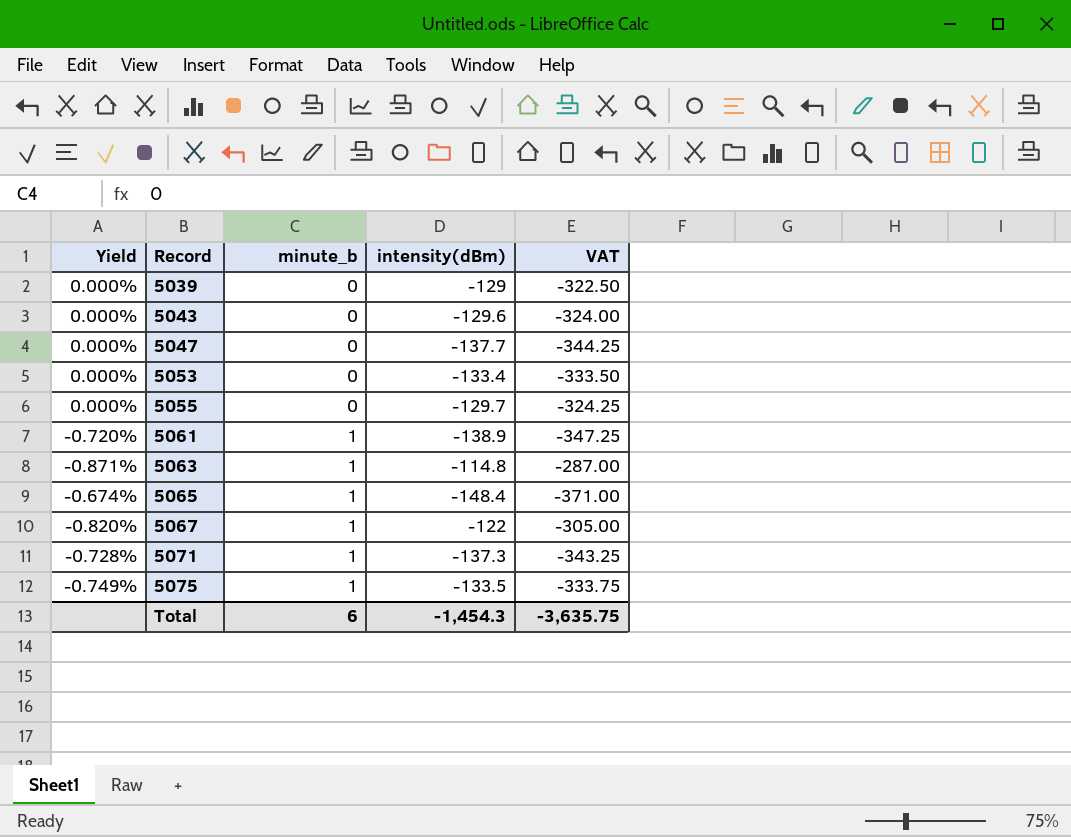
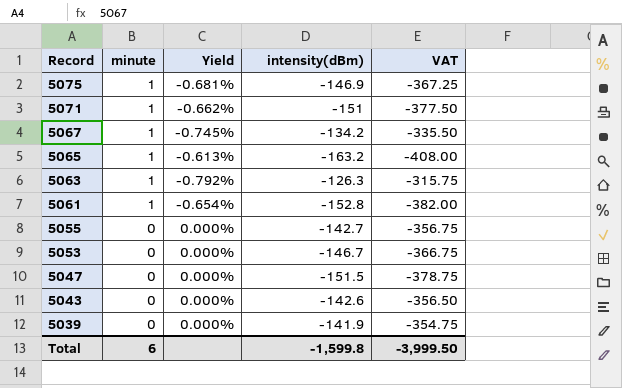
row order: Record ascending -> Record descending
column name: minute_b -> minute
column Yield | position: 1 -> 3
5075 | Yield: -0.749% -> -0.681%
5075 | intensity(dBm): -133.5 -> -146.9
5075 | VAT: -333.75 -> -367.25
5071 | Yield: -0.728% -> -0.662%
5071 | intensity(dBm): -137.3 -> -151
5071 | VAT: -343.25 -> -377.50
5067 | Yield: -0.820% -> -0.745%
5067 | intensity(dBm): -122 -> -134.2
5067 | VAT: -305.00 -> -335.50
5065 | Yield: -0.674% -> -0.613%
5065 | intensity(dBm): -148.4 -> -163.2
5065 | VAT: -371.00 -> -408.00
5063 | Yield: -0.871% -> -0.792%
5063 | intensity(dBm): -114.8 -> -126.3
5063 | VAT: -287.00 -> -315.75
5061 | Yield: -0.720% -> -0.654%
5061 | intensity(dBm): -138.9 -> -152.8
5061 | VAT: -347.25 -> -382.00
5055 | intensity(dBm): -129.7 -> -142.7
5055 | VAT: -324.25 -> -356.75
5053 | intensity(dBm): -133.4 -> -146.7
5053 | VAT: -333.50 -> -366.75
5047 | intensity(dBm): -137.7 -> -151.5
5047 | VAT: -344.25 -> -378.75
5043 | intensity(dBm): -129.6 -> -142.6
5043 | VAT: -324.00 -> -356.50
5039 | intensity(dBm): -129 -> -141.9
5039 | VAT: -322.50 -> -354.75
Total | intensity(dBm): -1,454.3 -> -1,599.8
Total | VAT: -3,635.75 -> -3,999.50

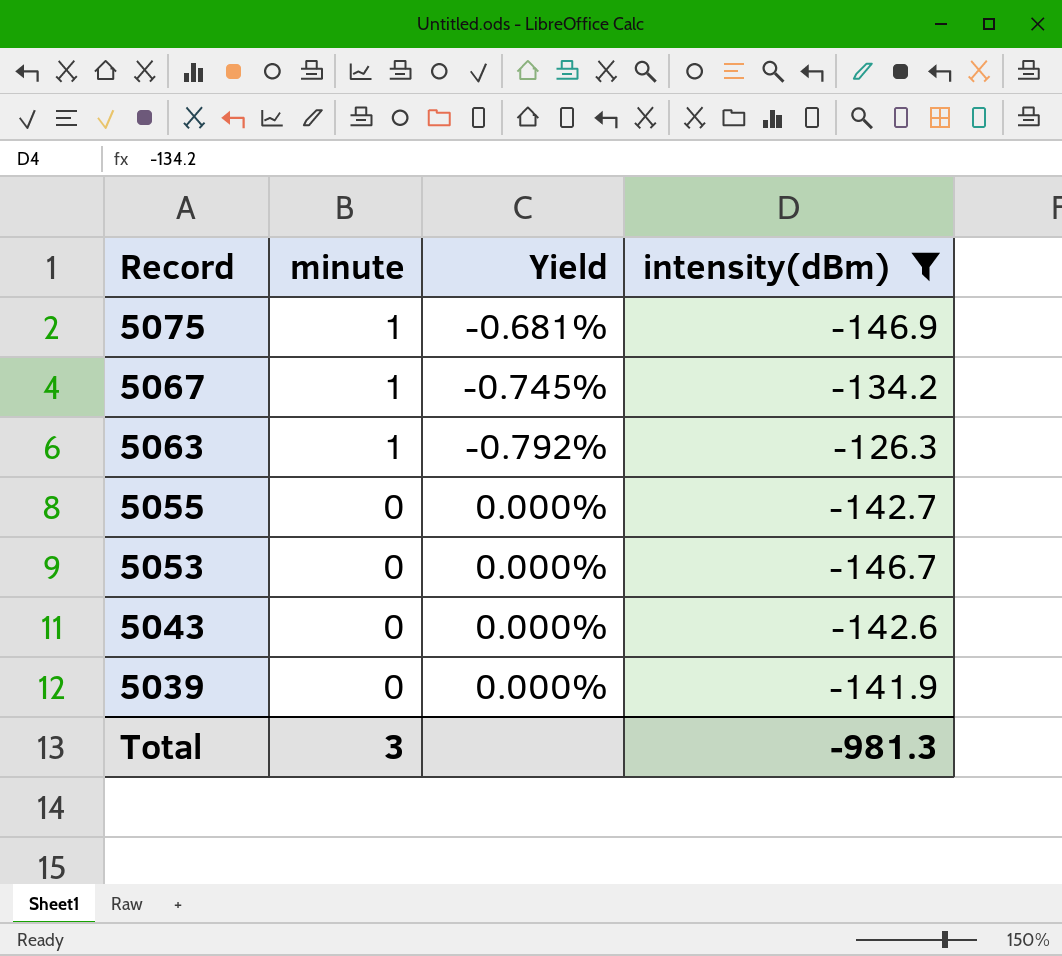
filter: none -> intensity(dBm) >= -146.9
column VAT | formula: [intensity(dBm)] * 2.5 -> none
Total | minute: 6 -> 3
Total | intensity(dBm): -1,599.8 -> -981.3

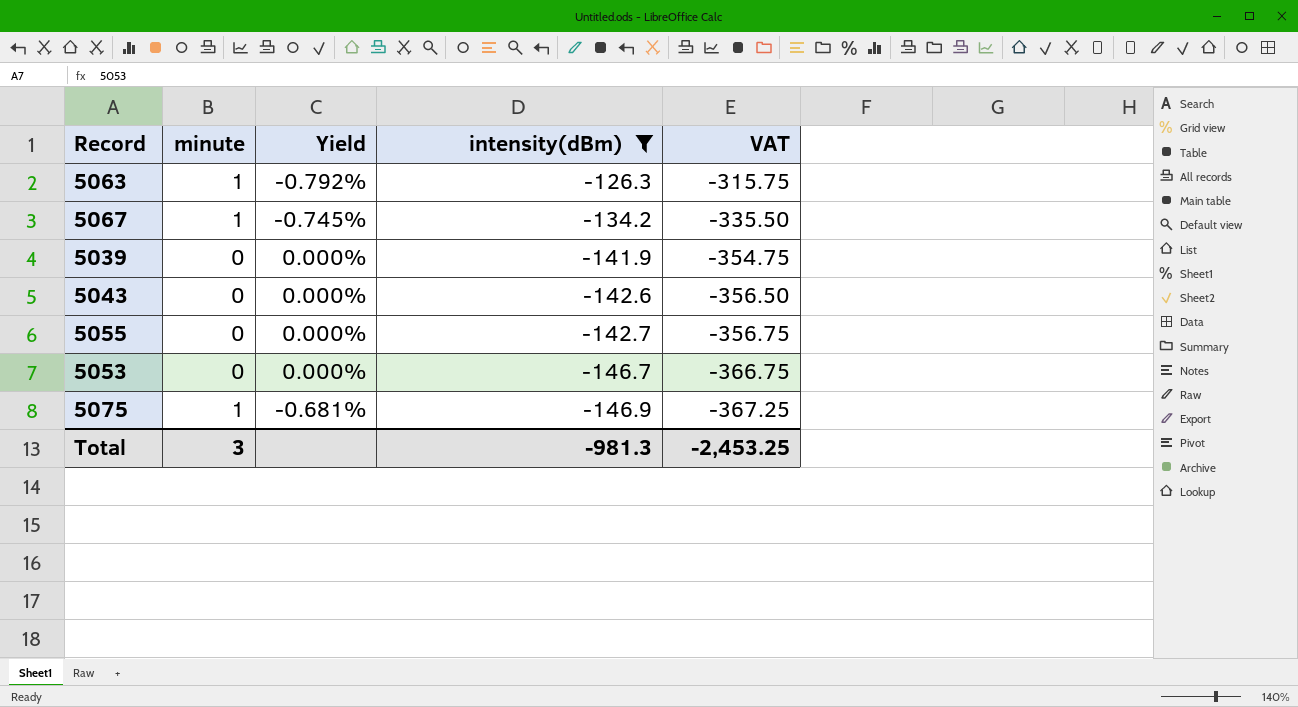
row order: Record descending -> intensity(dBm) descending
column VAT | formula: none -> [intensity(dBm)] * 2.5

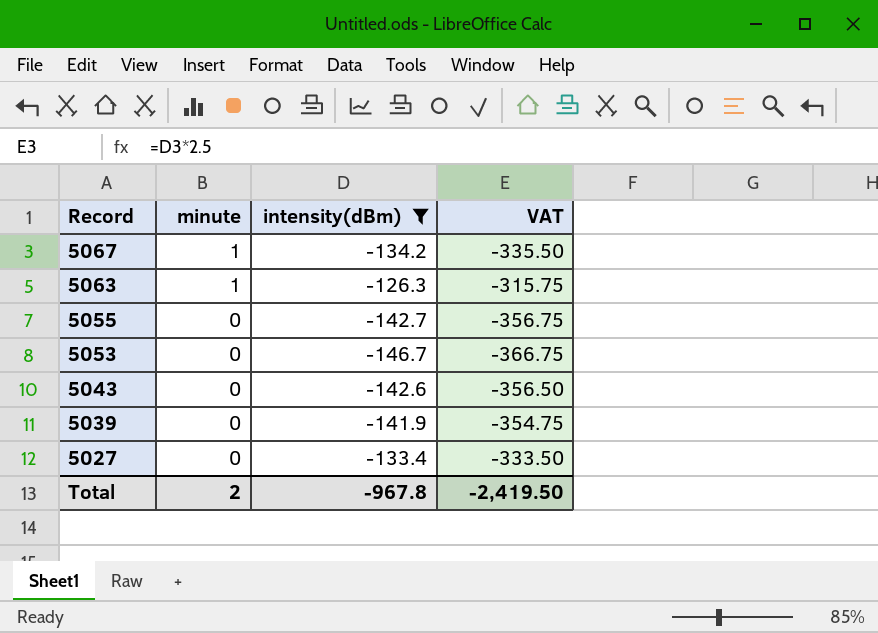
row order: intensity(dBm) descending -> Record descending
column Yield | formula: [minute] / [intensity(dBm)] -> none
row 5075: 1 | -0.681% | -146.9 | -367.25 -> none
row 5027: none -> 0 | -133.4 | -333.50
Total | minute: 3 -> 2
Total | intensity(dBm): -981.3 -> -967.8
Total | VAT: -2,453.25 -> -2,419.50

